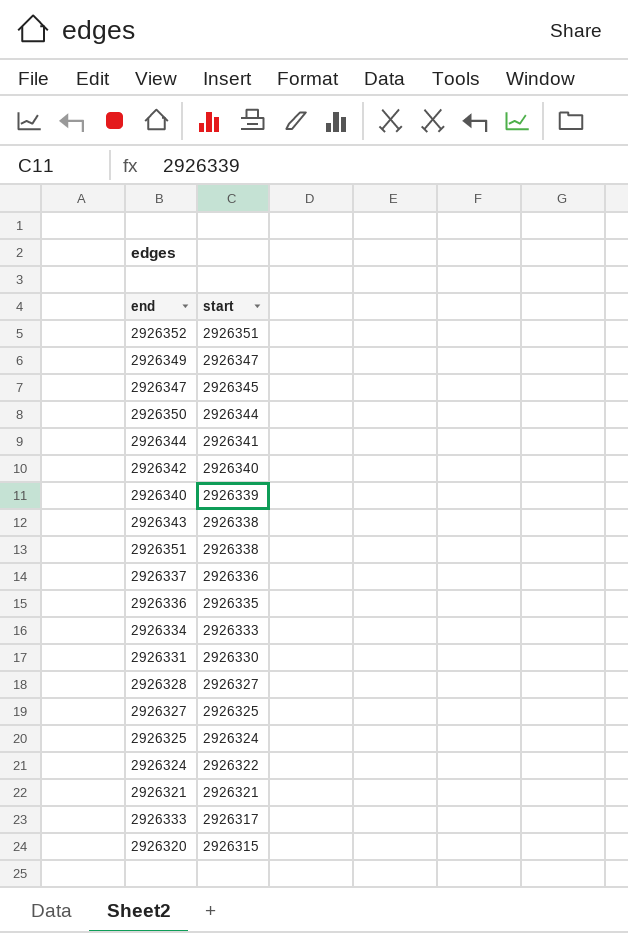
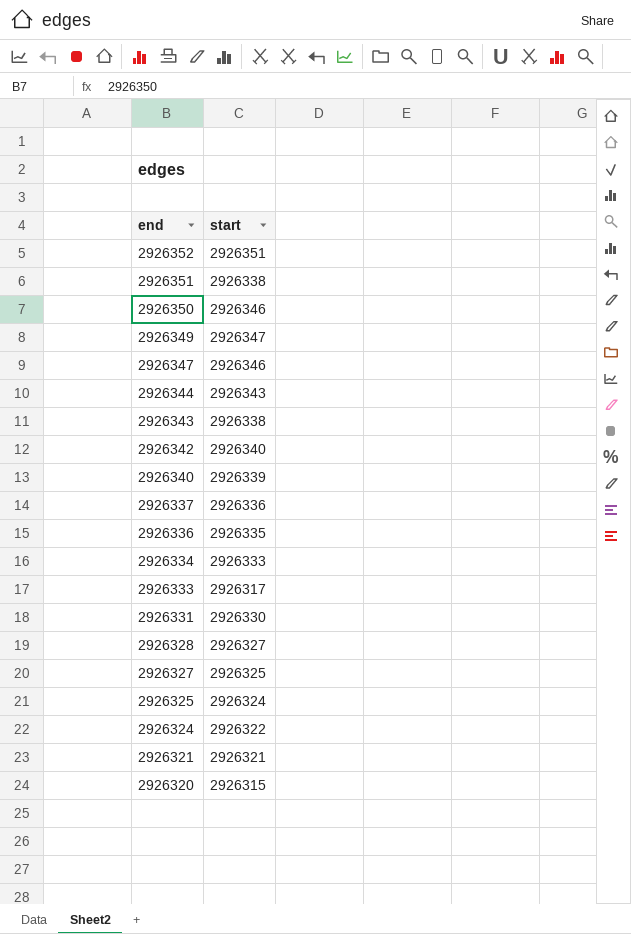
row order: start descending -> end descending
2926350 | start: 2926344 -> 2926346
2926347 | start: 2926345 -> 2926346
2926344 | start: 2926341 -> 2926343

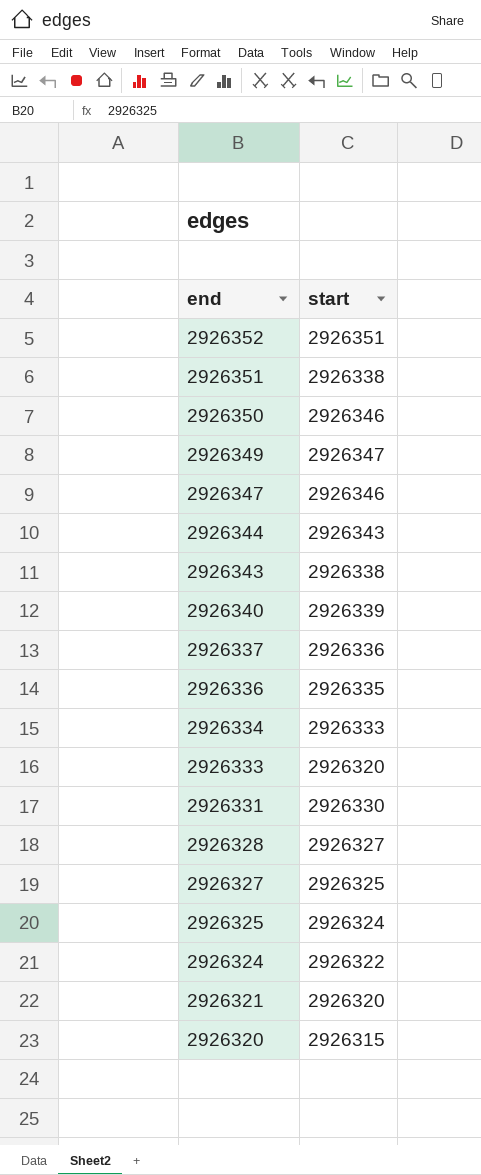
row 2926342: 2926340 -> none
2926333 | start: 2926317 -> 2926320
2926321 | start: 2926321 -> 2926320

